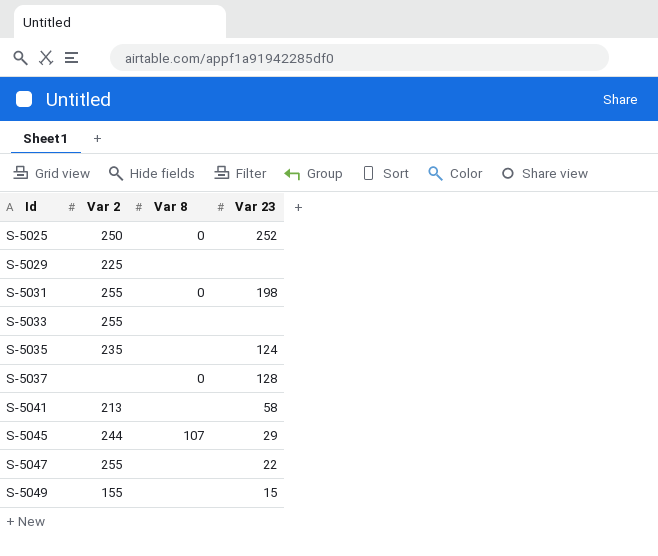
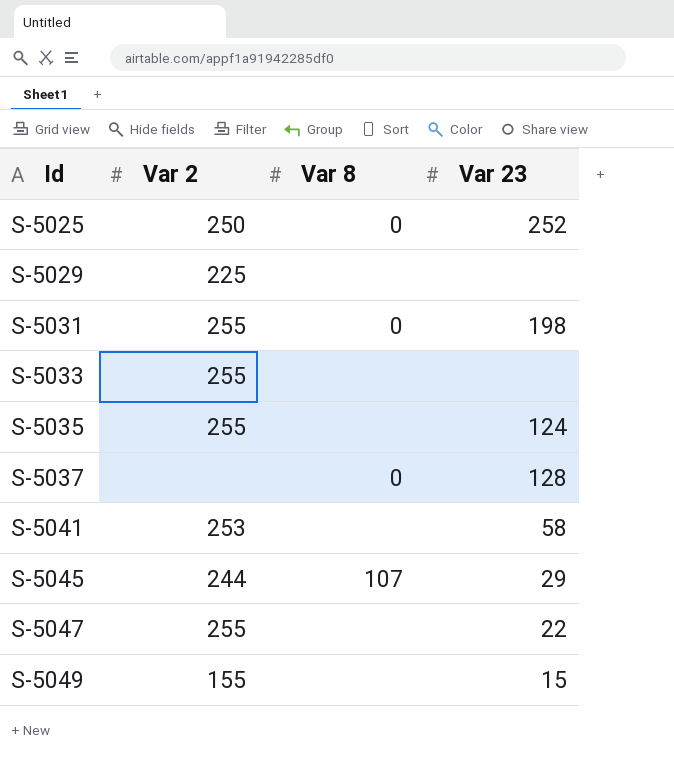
S-5035 | Var 2: 235 -> 255
S-5041 | Var 2: 213 -> 253

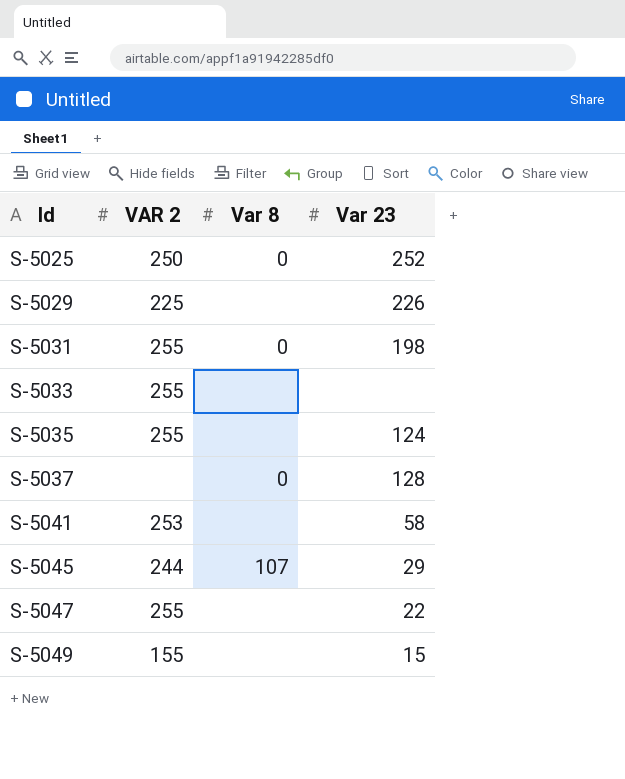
column name: Var 2 -> VAR 2
S-5029 | Var 23: none -> 226

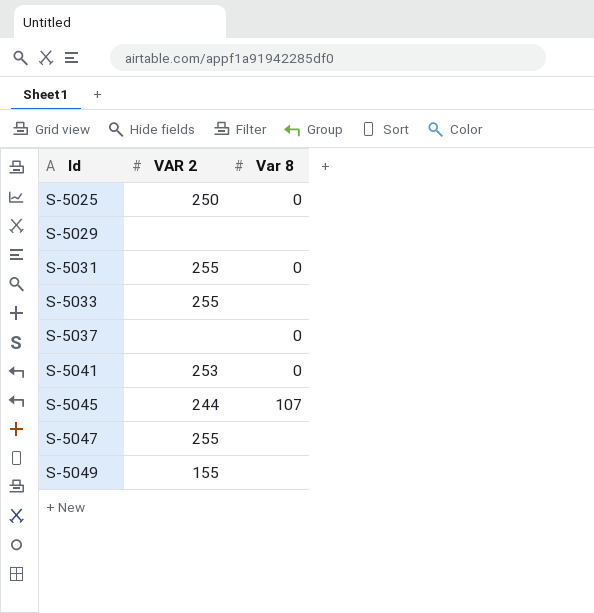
column Var 23 | position: 4 -> none
row S-5035: 255 | none | 124 -> none
S-5029 | VAR 2: 225 -> none
S-5041 | Var 8: none -> 0

